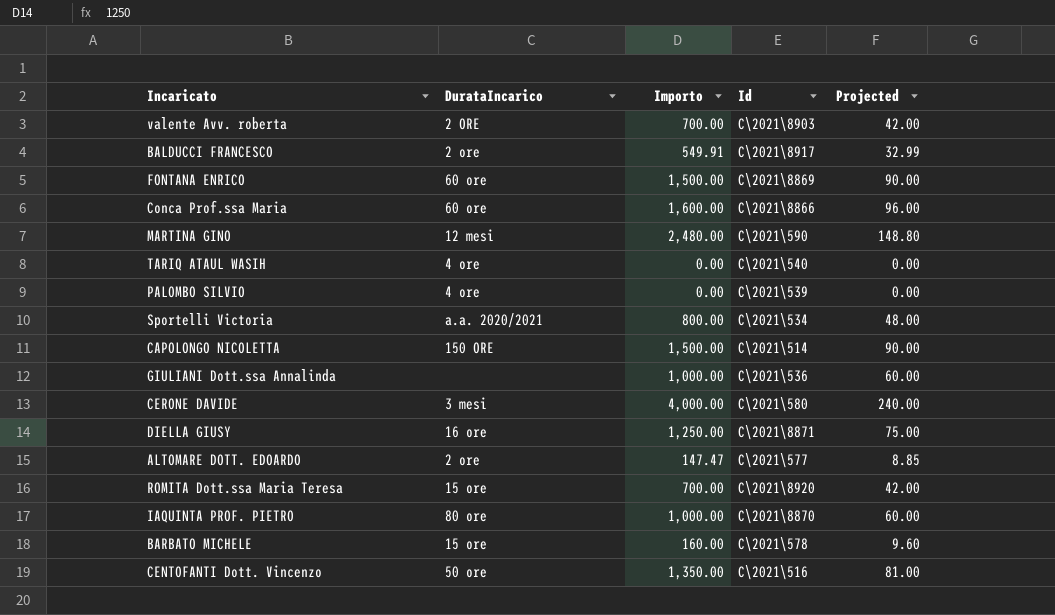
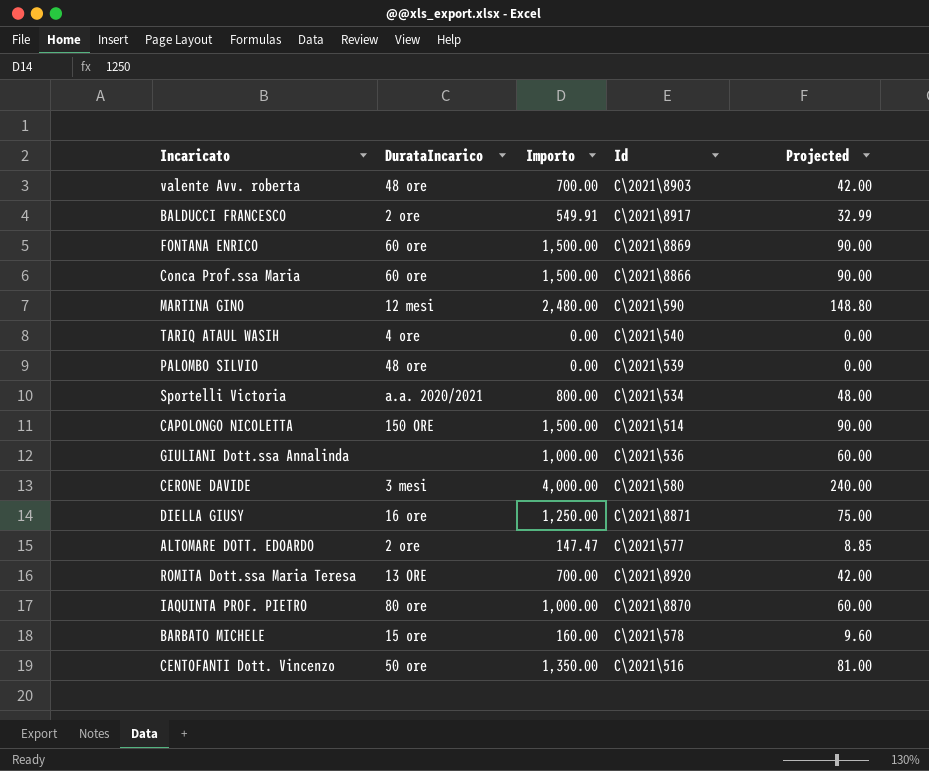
valente Avv. roberta | DurataIncarico: 2 ORE -> 48 ore
Conca Prof.ssa Maria | Importo: 1,600.00 -> 1,500.00
Conca Prof.ssa Maria | Projected: 96.00 -> 90.00
PALOMBO SILVIO | DurataIncarico: 4 ore -> 48 ore
ROMITA Dott.ssa Maria Teresa | DurataIncarico: 15 ore -> 13 ORE

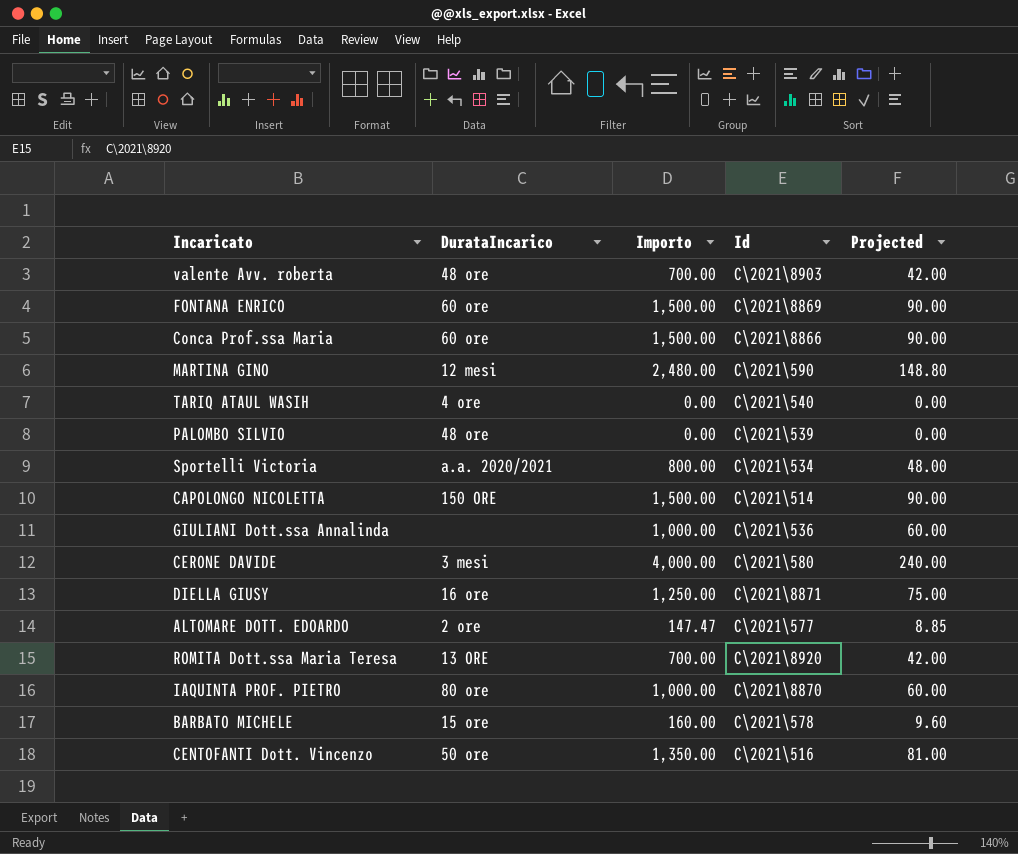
row BALDUCCI FRANCESCO: 2 ore | 549.91 | C\2021\8917 | 32.99 -> none

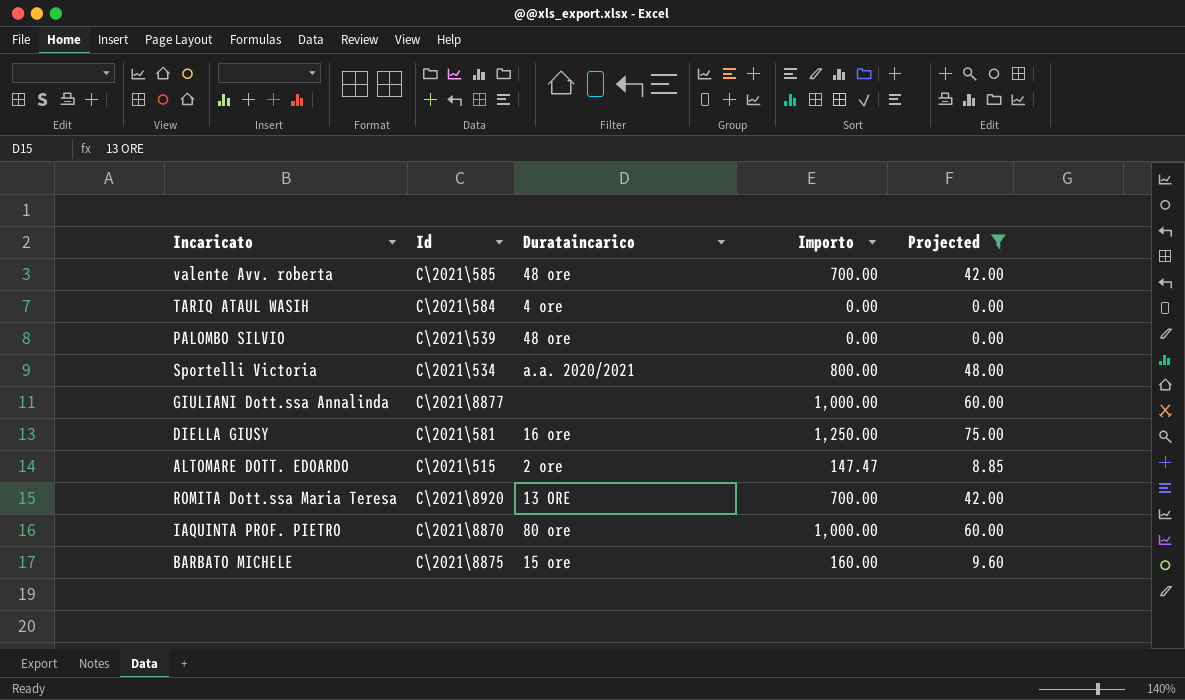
filter: none -> Projected <= 75.00
column Id | position: 4 -> 2
column name: DurataIncarico -> Durataincarico
valente Avv. roberta | Id: C\2021\8903 -> C\2021\585
TARIQ ATAUL WASIH | Id: C\2021\540 -> C\2021\584
GIULIANI Dott.ssa Annalinda | Id: C\2021\536 -> C\2021\8877
DIELLA GIUSY | Id: C\2021\8871 -> C\2021\581
ALTOMARE DOTT. EDOARDO | Id: C\2021\577 -> C\2021\515
BARBATO MICHELE | Id: C\2021\578 -> C\2021\8875

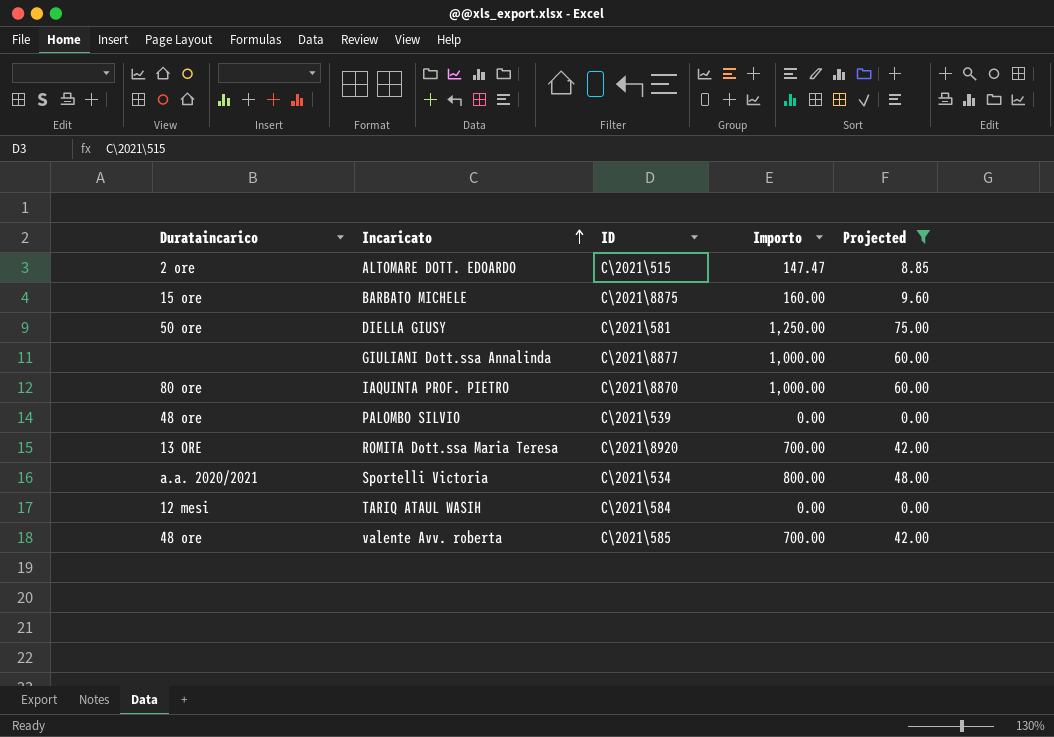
row order: none -> Incaricato ascending
column Durataincarico | position: 3 -> 1
column name: Id -> ID
DIELLA GIUSY | Durataincarico: 16 ore -> 50 ore
TARIQ ATAUL WASIH | Durataincarico: 4 ore -> 12 mesi

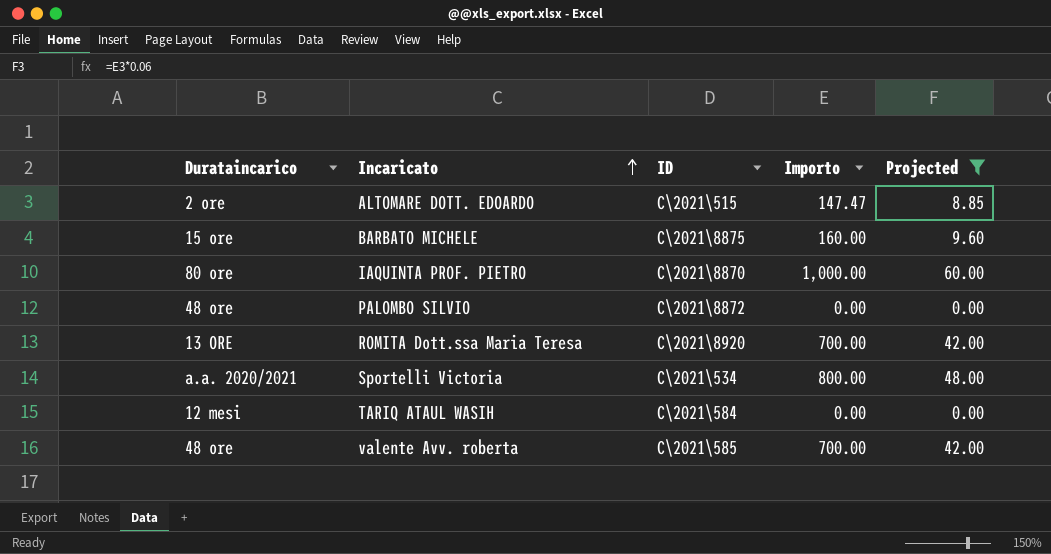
row DIELLA GIUSY: 50 ore | C\2021\581 | 1,250.00 | 75.00 -> none
row GIULIANI Dott.ssa Annalinda: none | C\2021\8877 | 1,000.00 | 60.00 -> none
PALOMBO SILVIO | ID: C\2021\539 -> C\2021\8872

